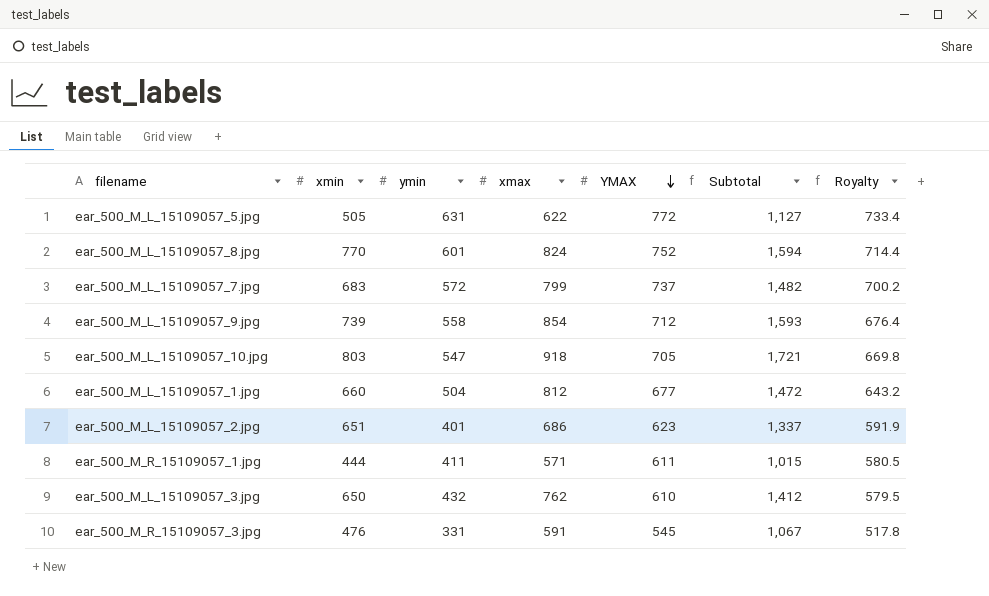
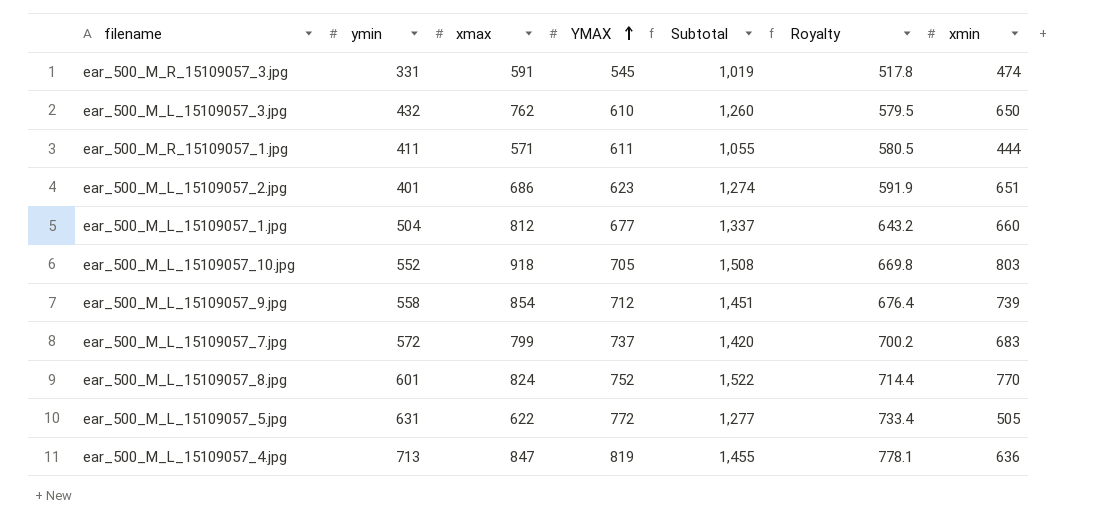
row order: YMAX descending -> YMAX ascending
column Subtotal | formula: [xmin] + [xmax] -> [YMAX] + [xmin]
column xmin | position: 2 -> 7
ear_500_M_R_15109057_3.jpg | xmin: 476 -> 474
ear_500_M_L_15109057_10.jpg | ymin: 547 -> 552
row ear_500_M_L_15109057_4.jpg: none -> 713 | 847 | 819 | 1,455 | 778.1 | 636

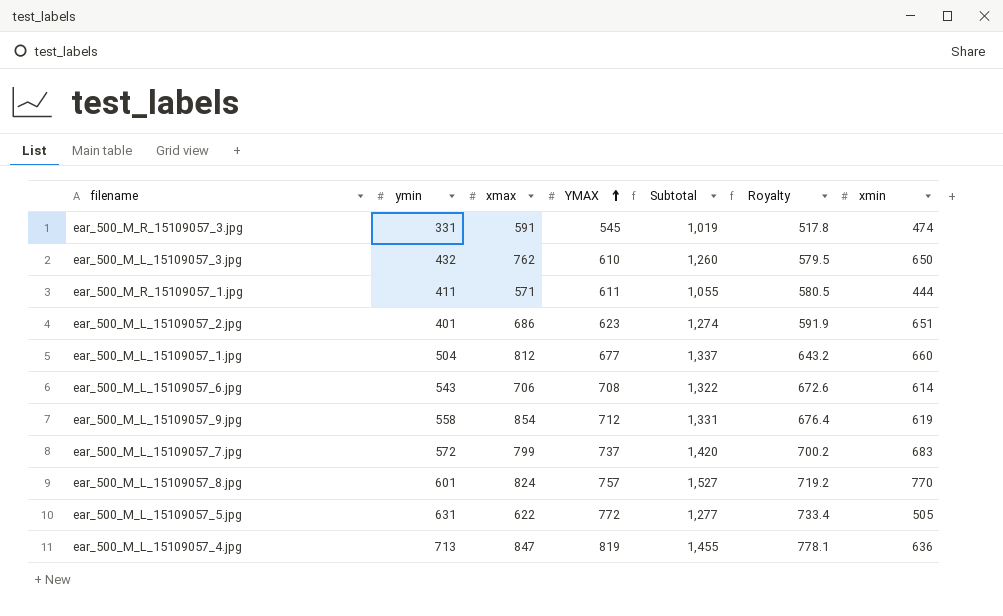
row ear_500_M_L_15109057_10.jpg: 552 | 918 | 705 | 1,508 | 669.8 | 803 -> none
row ear_500_M_L_15109057_6.jpg: none -> 543 | 706 | 708 | 1,322 | 672.6 | 614
ear_500_M_L_15109057_9.jpg | Subtotal: 1,451 -> 1,331
ear_500_M_L_15109057_9.jpg | xmin: 739 -> 619
ear_500_M_L_15109057_8.jpg | YMAX: 752 -> 757
ear_500_M_L_15109057_8.jpg | Subtotal: 1,522 -> 1,527
ear_500_M_L_15109057_8.jpg | Royalty: 714.4 -> 719.2

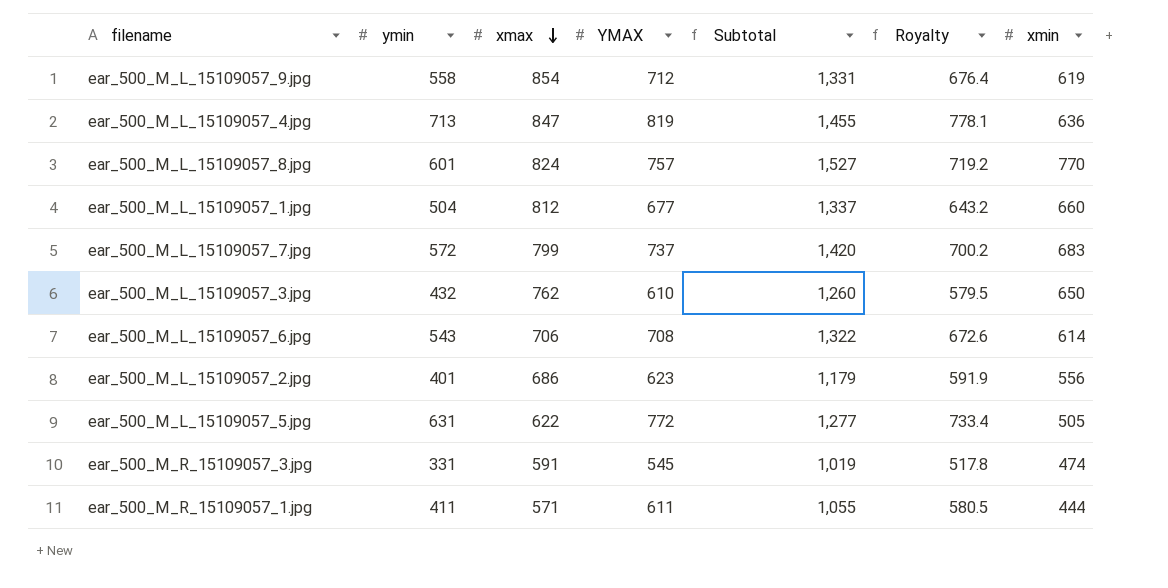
row order: YMAX ascending -> xmax descending
ear_500_M_L_15109057_2.jpg | Subtotal: 1,274 -> 1,179
ear_500_M_L_15109057_2.jpg | xmin: 651 -> 556

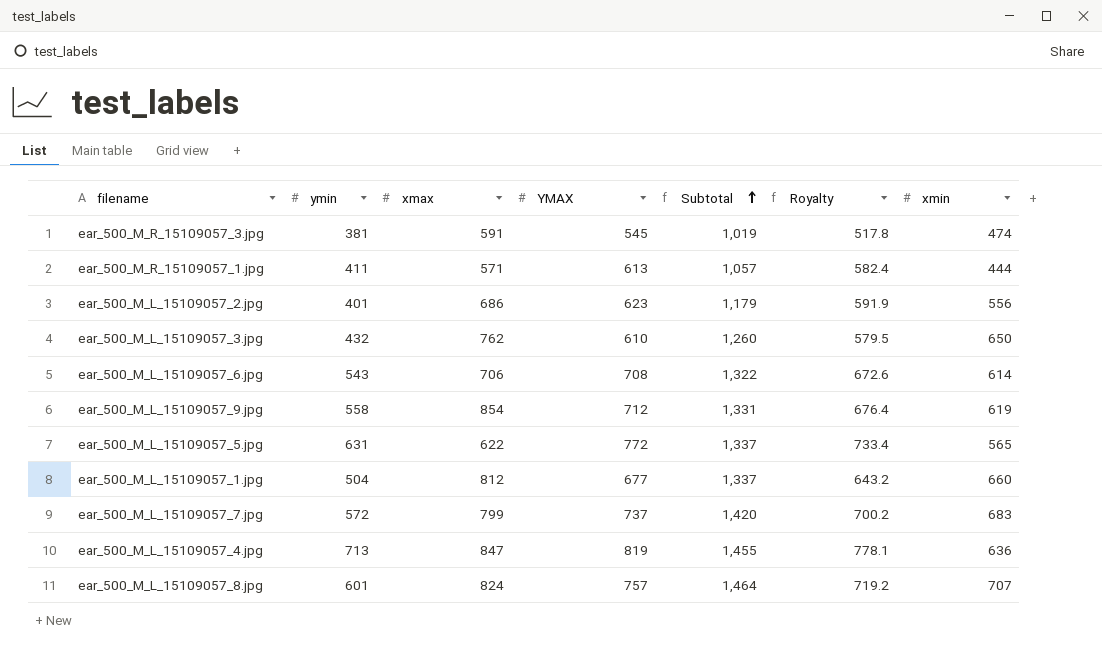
row order: xmax descending -> Subtotal ascending
ear_500_M_R_15109057_3.jpg | ymin: 331 -> 381
ear_500_M_R_15109057_1.jpg | YMAX: 611 -> 613
ear_500_M_R_15109057_1.jpg | Subtotal: 1,055 -> 1,057
ear_500_M_R_15109057_1.jpg | Royalty: 580.5 -> 582.4
ear_500_M_L_15109057_5.jpg | Subtotal: 1,277 -> 1,337
ear_500_M_L_15109057_5.jpg | xmin: 505 -> 565
ear_500_M_L_15109057_8.jpg | Subtotal: 1,527 -> 1,464
ear_500_M_L_15109057_8.jpg | xmin: 770 -> 707

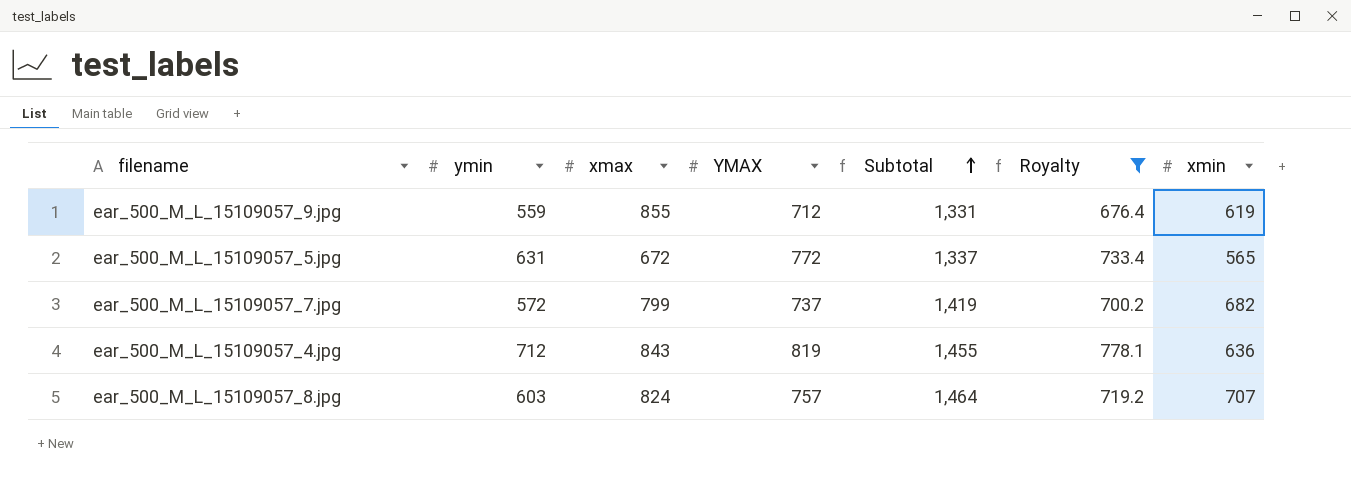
filter: none -> Royalty >= 676.4
ear_500_M_L_15109057_9.jpg | ymin: 558 -> 559
ear_500_M_L_15109057_9.jpg | xmax: 854 -> 855
ear_500_M_L_15109057_5.jpg | xmax: 622 -> 672
ear_500_M_L_15109057_7.jpg | Subtotal: 1,420 -> 1,419
ear_500_M_L_15109057_7.jpg | xmin: 683 -> 682
ear_500_M_L_15109057_4.jpg | ymin: 713 -> 712
ear_500_M_L_15109057_4.jpg | xmax: 847 -> 843
ear_500_M_L_15109057_8.jpg | ymin: 601 -> 603

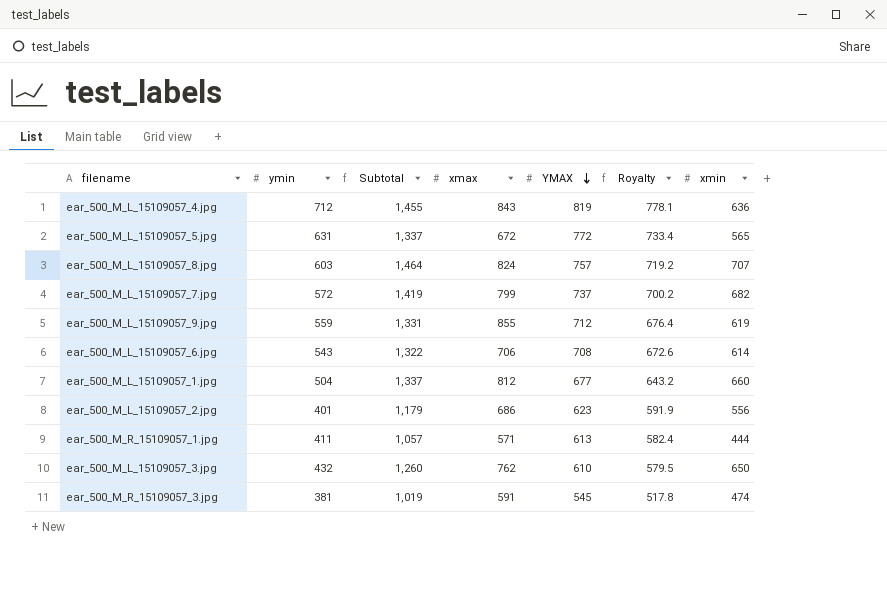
filter: Royalty >= 676.4 -> none
row order: Subtotal ascending -> YMAX descending
column Subtotal | position: 5 -> 3

